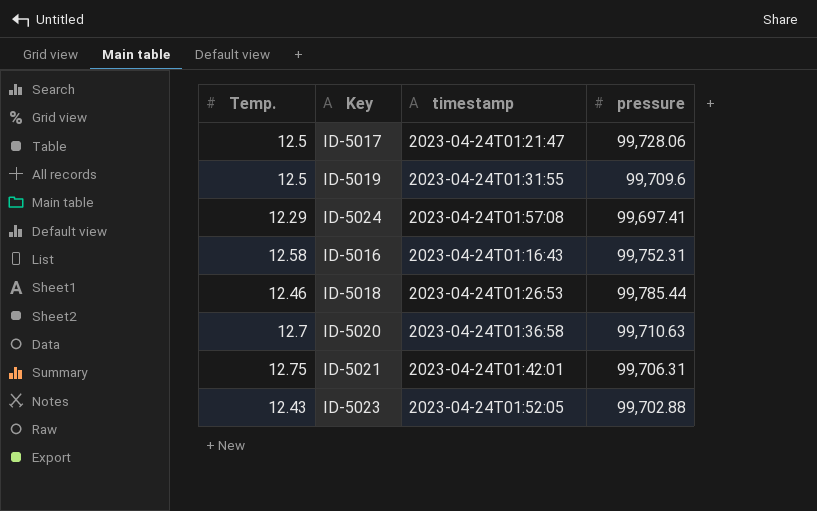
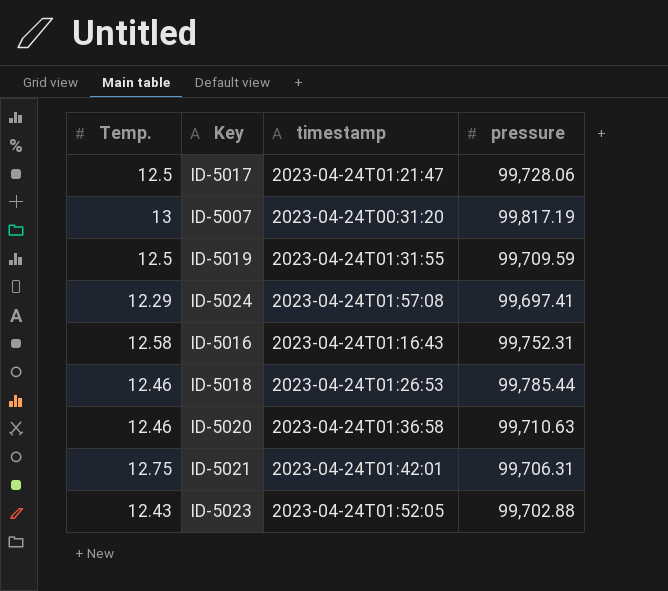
row ID-5007: none -> 13 | 2023-04-24T00:31:20 | 99,817.19
ID-5019 | pressure: 99,709.6 -> 99,709.59
ID-5020 | Temp.: 12.7 -> 12.46

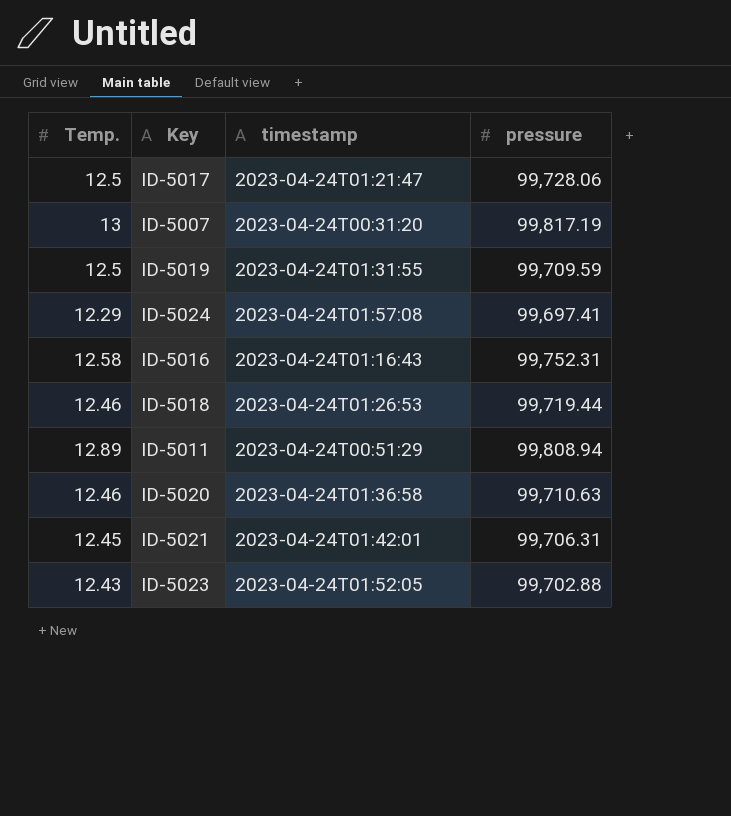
ID-5018 | pressure: 99,785.44 -> 99,719.44
row ID-5011: none -> 12.89 | 2023-04-24T00:51:29 | 99,808.94
ID-5021 | Temp.: 12.75 -> 12.45

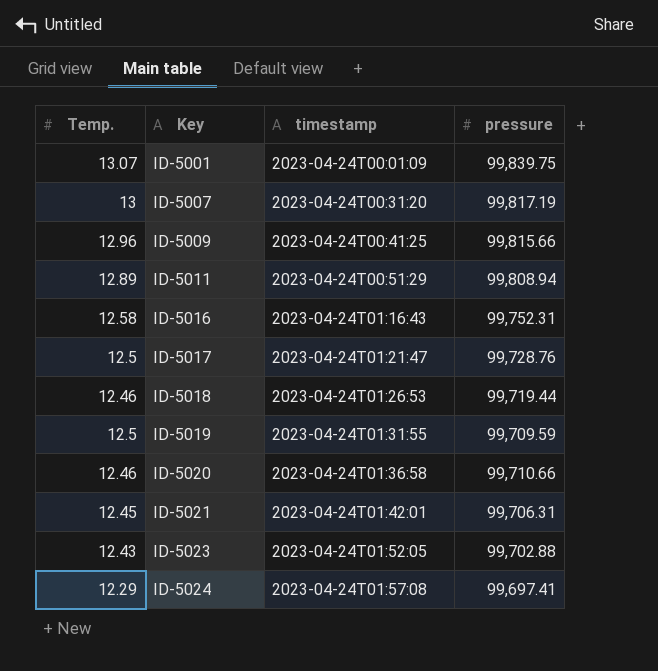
row order: none -> Key ascending
row ID-5001: none -> 13.07 | 2023-04-24T00:01:09 | 99,839.75
row ID-5009: none -> 12.96 | 2023-04-24T00:41:25 | 99,815.66
ID-5017 | pressure: 99,728.06 -> 99,728.76
ID-5020 | pressure: 99,710.63 -> 99,710.66

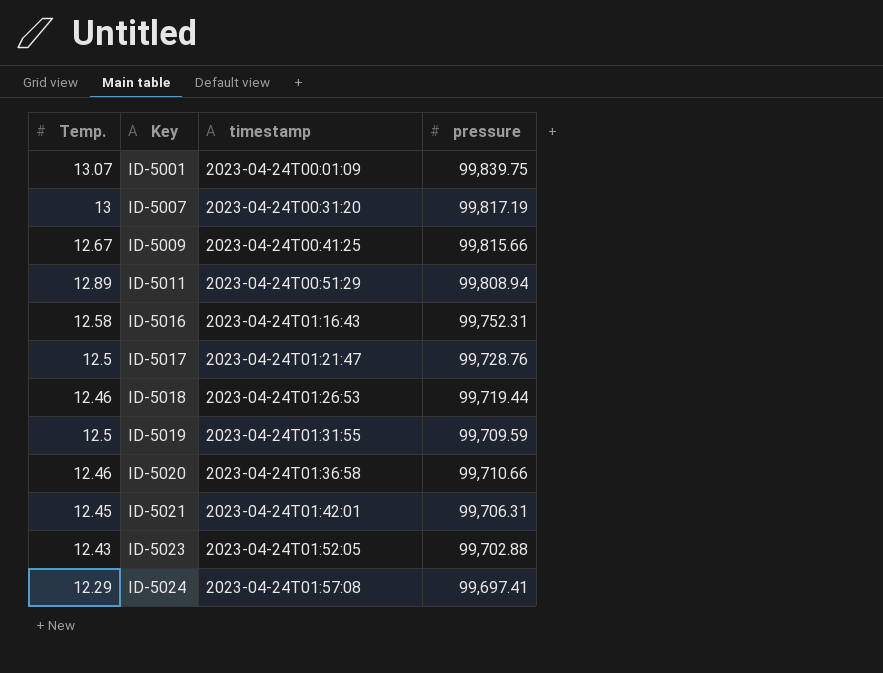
ID-5009 | Temp.: 12.96 -> 12.67

